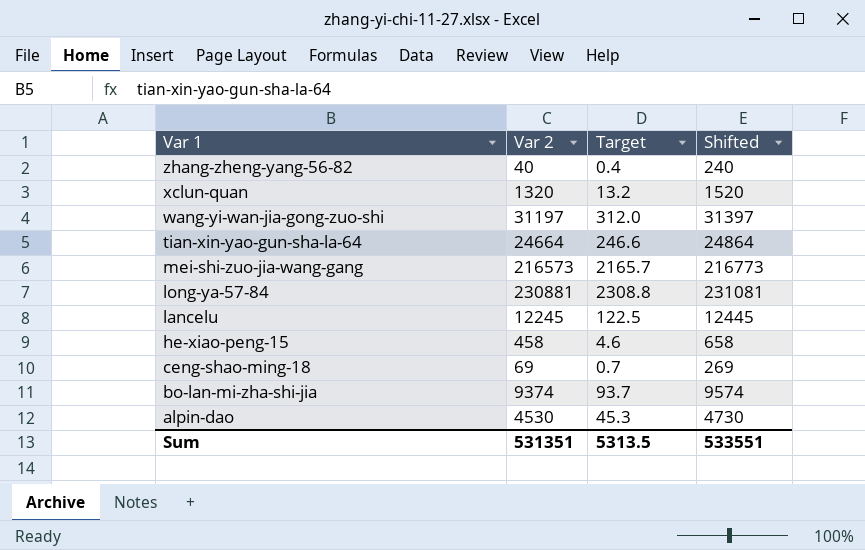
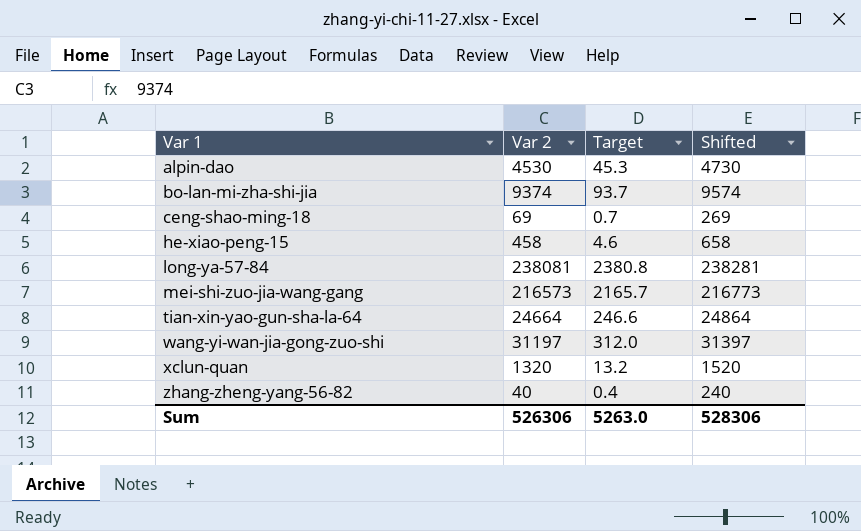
row order: Var 1 descending -> Var 1 ascending
row lancelu: 12245 | 122.5 | 12445 -> none
long-ya-57-84 | Var 2: 230881 -> 238081
long-ya-57-84 | Target: 2308.8 -> 2380.8
long-ya-57-84 | Shifted: 231081 -> 238281
Sum | Var 2: 531351 -> 526306
Sum | Target: 5313.5 -> 5263.0
Sum | Shifted: 533551 -> 528306

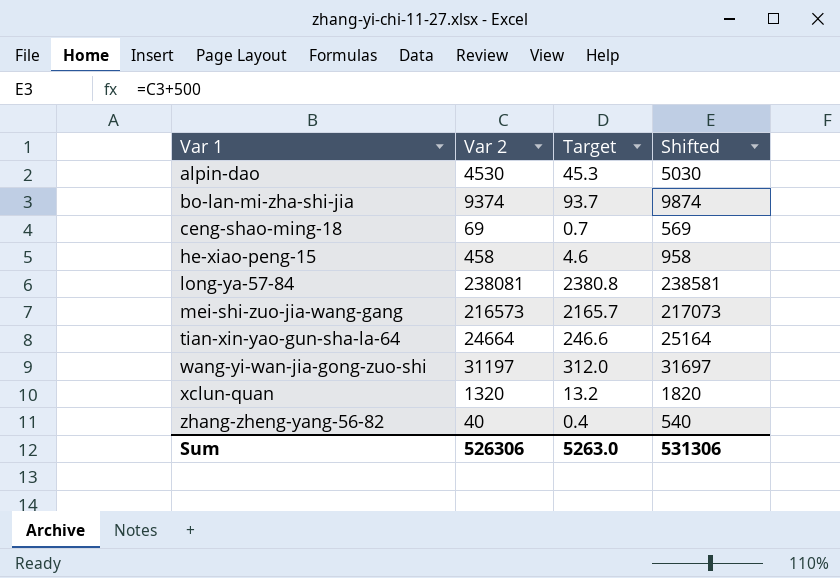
column Shifted | formula: [Var 2] + 200 -> [Var 2] + 500
Sum | Shifted: 528306 -> 531306

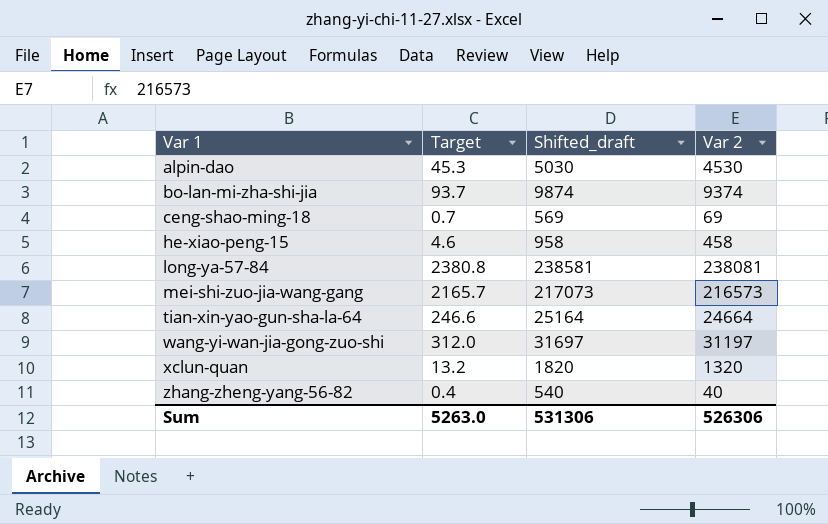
column name: Shifted -> Shifted_draft
column Var 2 | position: 2 -> 4

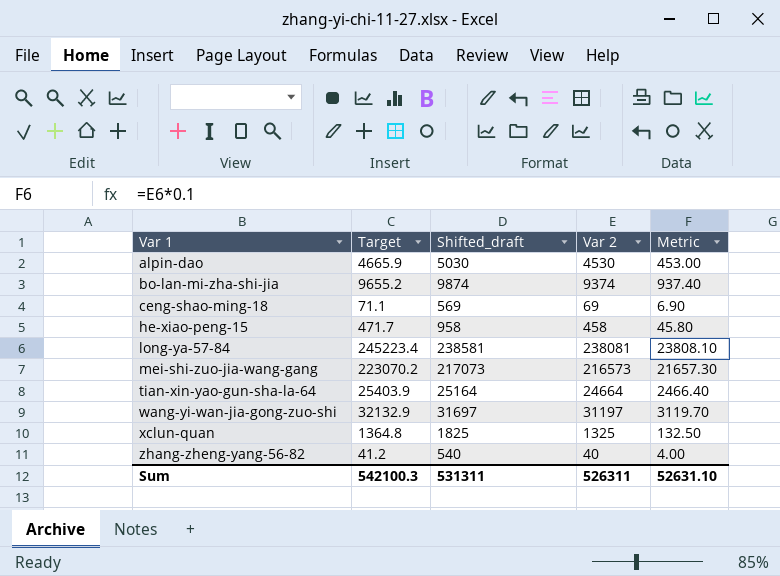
column Target | formula: [Var 2] * 0.01 -> [Var 2] * 1.03
column Metric | formula: none -> [Var 2] * 0.1
xclun-quan | Shifted_draft: 1820 -> 1825
xclun-quan | Var 2: 1320 -> 1325
Sum | Target: 5263.0 -> 542100.3
Sum | Shifted_draft: 531306 -> 531311
Sum | Var 2: 526306 -> 526311

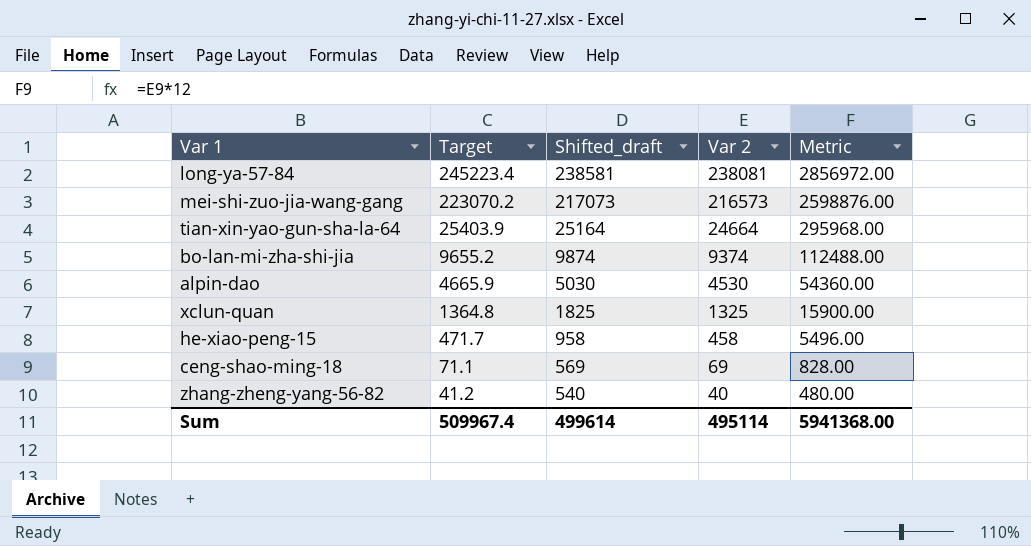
row order: Var 1 ascending -> Target descending
column Metric | formula: [Var 2] * 0.1 -> [Var 2] * 12
row wang-yi-wan-jia-gong-zuo-shi: 32132.9 | 31697 | 31197 | 3119.70 -> none
Sum | Target: 542100.3 -> 509967.4
Sum | Shifted_draft: 531311 -> 499614
Sum | Var 2: 526311 -> 495114
Sum | Metric: 52631.10 -> 5941368.00

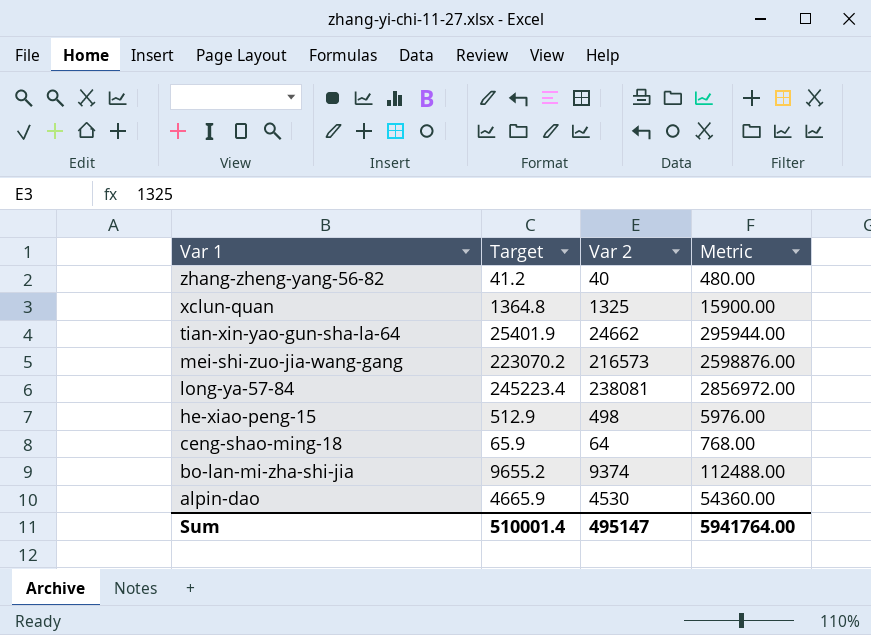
row order: Target descending -> Var 1 descending
column Shifted_draft | formula: [Var 2] + 500 -> none
tian-xin-yao-gun-sha-la-64 | Target: 25403.9 -> 25401.9
tian-xin-yao-gun-sha-la-64 | Var 2: 24664 -> 24662
tian-xin-yao-gun-sha-la-64 | Metric: 295968.00 -> 295944.00
he-xiao-peng-15 | Target: 471.7 -> 512.9
he-xiao-peng-15 | Var 2: 458 -> 498
he-xiao-peng-15 | Metric: 5496.00 -> 5976.00
ceng-shao-ming-18 | Target: 71.1 -> 65.9
ceng-shao-ming-18 | Var 2: 69 -> 64
ceng-shao-ming-18 | Metric: 828.00 -> 768.00
Sum | Target: 509967.4 -> 510001.4
Sum | Var 2: 495114 -> 495147
Sum | Metric: 5941368.00 -> 5941764.00

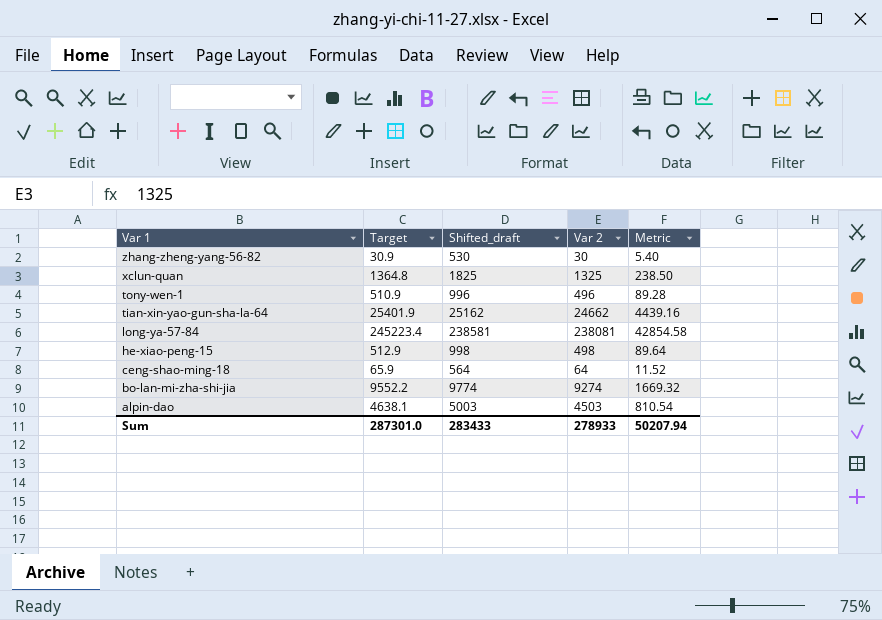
column Shifted_draft | formula: none -> [Var 2] + 500
column Metric | formula: [Var 2] * 12 -> [Var 2] * 0.18
row mei-shi-zuo-jia-wang-gang: 223070.2 | 216573 | 2598876.00 -> none
zhang-zheng-yang-56-82 | Target: 41.2 -> 30.9
zhang-zheng-yang-56-82 | Var 2: 40 -> 30
row tony-wen-1: none -> 510.9 | 996 | 496 | 89.28
bo-lan-mi-zha-shi-jia | Target: 9655.2 -> 9552.2
bo-lan-mi-zha-shi-jia | Var 2: 9374 -> 9274
alpin-dao | Target: 4665.9 -> 4638.1
alpin-dao | Var 2: 4530 -> 4503
Sum | Target: 510001.4 -> 287301.0
Sum | Var 2: 495147 -> 278933
Sum | Metric: 5941764.00 -> 50207.94

